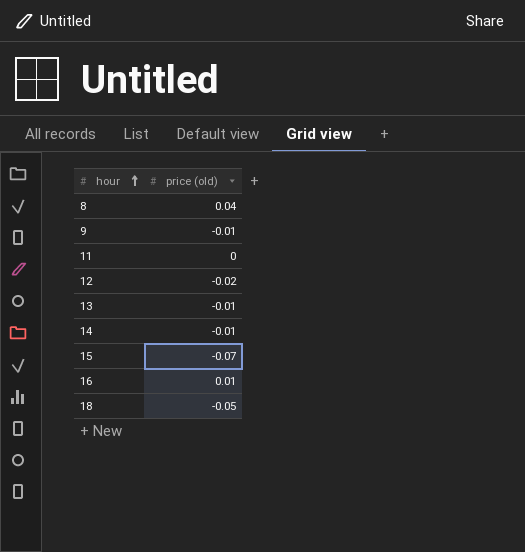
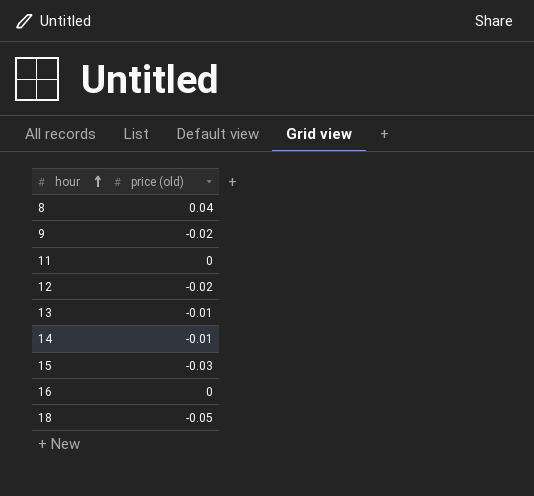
9 | price (old): -0.01 -> -0.02
15 | price (old): -0.07 -> -0.03
16 | price (old): 0.01 -> 0

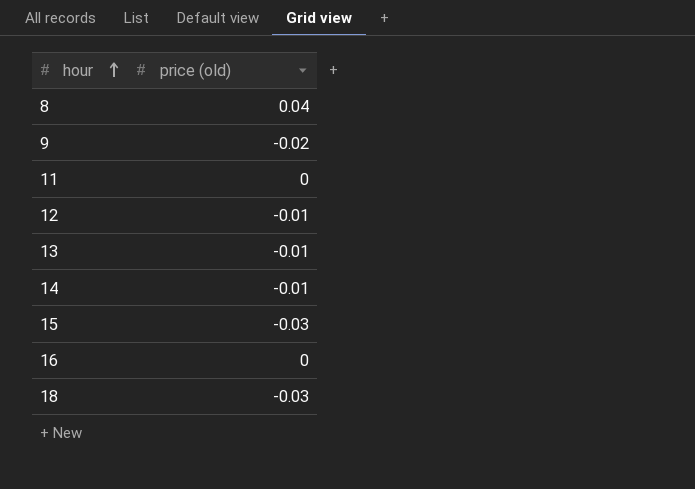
12 | price (old): -0.02 -> -0.01
18 | price (old): -0.05 -> -0.03

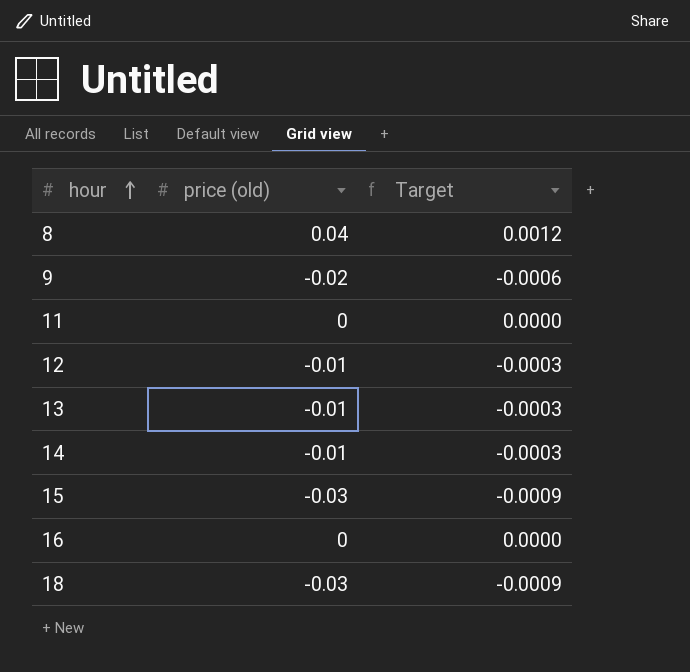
column Target | formula: none -> [price (old)] * 0.03

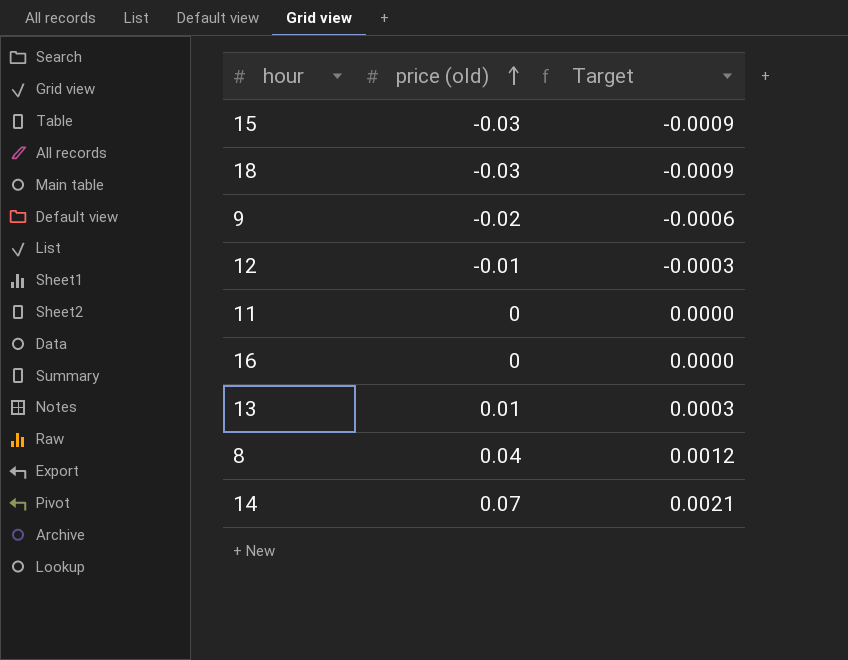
row order: hour ascending -> price (old) ascending
13 | price (old): -0.01 -> 0.01
13 | Target: -0.0003 -> 0.0003
14 | price (old): -0.01 -> 0.07
14 | Target: -0.0003 -> 0.0021

